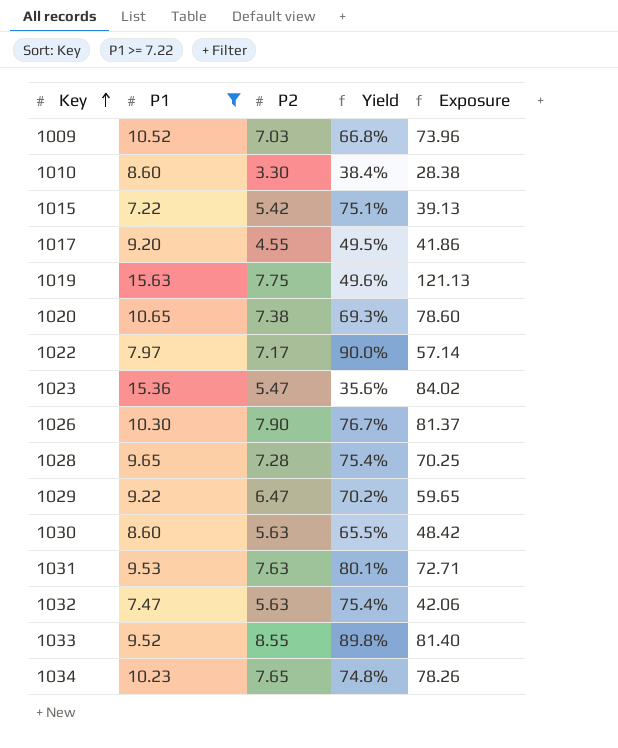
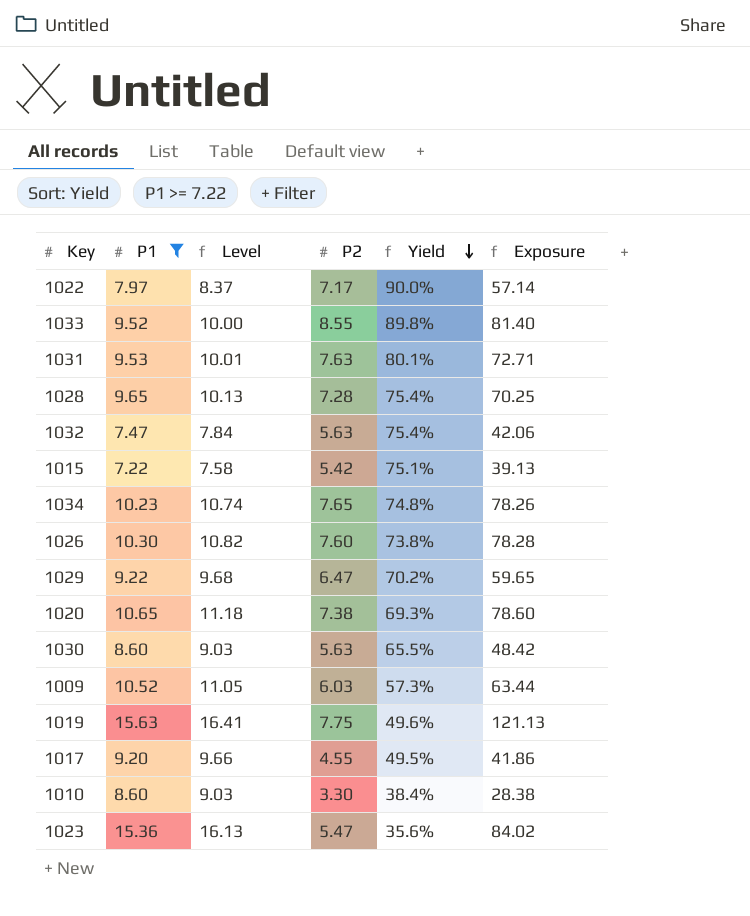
row order: Key ascending -> Yield descending
column Level | formula: none -> [P1] * 1.05
1026 | P2: 7.90 -> 7.60
1026 | Yield: 76.7% -> 73.8%
1026 | Exposure: 81.37 -> 78.28
1009 | P2: 7.03 -> 6.03
1009 | Yield: 66.8% -> 57.3%
1009 | Exposure: 73.96 -> 63.44

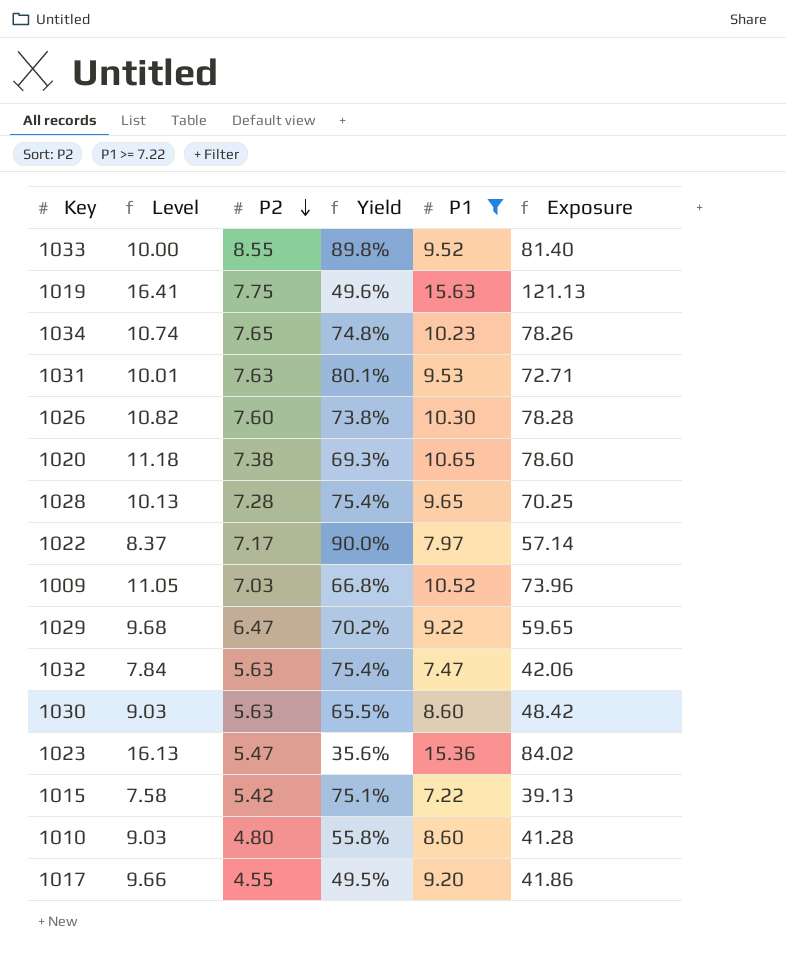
row order: Yield descending -> P2 descending
column P1 | position: 2 -> 5
1009 | P2: 6.03 -> 7.03
1009 | Yield: 57.3% -> 66.8%
1009 | Exposure: 63.44 -> 73.96
1010 | P2: 3.30 -> 4.80
1010 | Yield: 38.4% -> 55.8%
1010 | Exposure: 28.38 -> 41.28

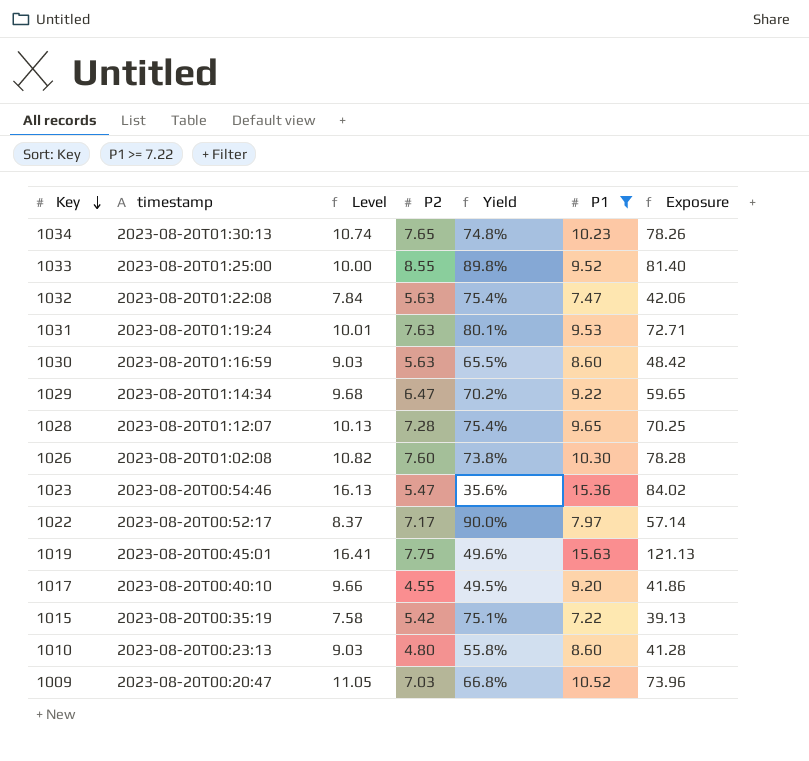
row order: P2 descending -> Key descending
column timestamp | position: none -> 2
row 1020: 11.18 | 7.38 | 69.3% | 10.65 | 78.60 -> none

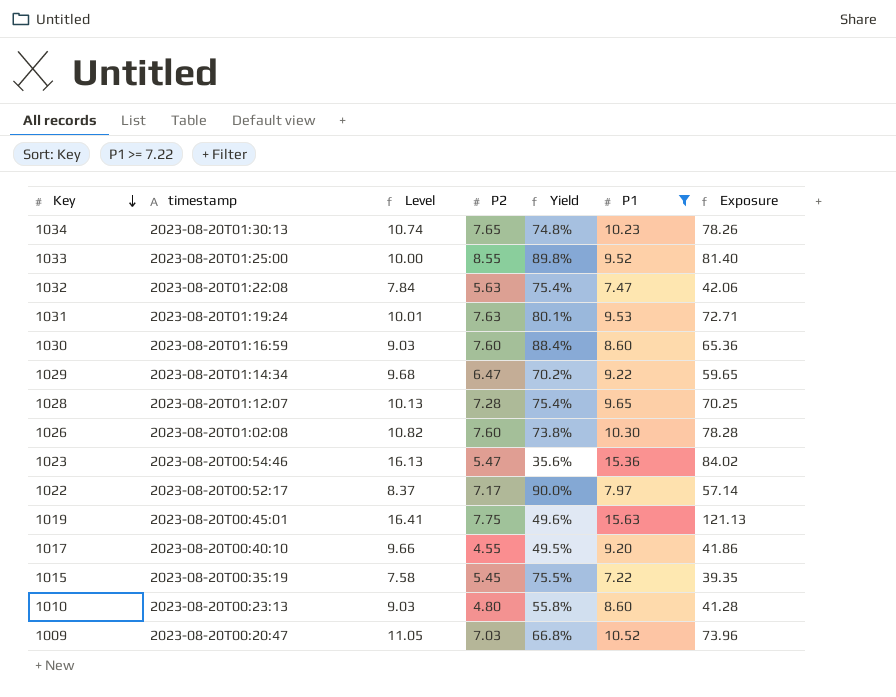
1030 | P2: 5.63 -> 7.60
1030 | Yield: 65.5% -> 88.4%
1030 | Exposure: 48.42 -> 65.36
1015 | P2: 5.42 -> 5.45
1015 | Yield: 75.1% -> 75.5%
1015 | Exposure: 39.13 -> 39.35

